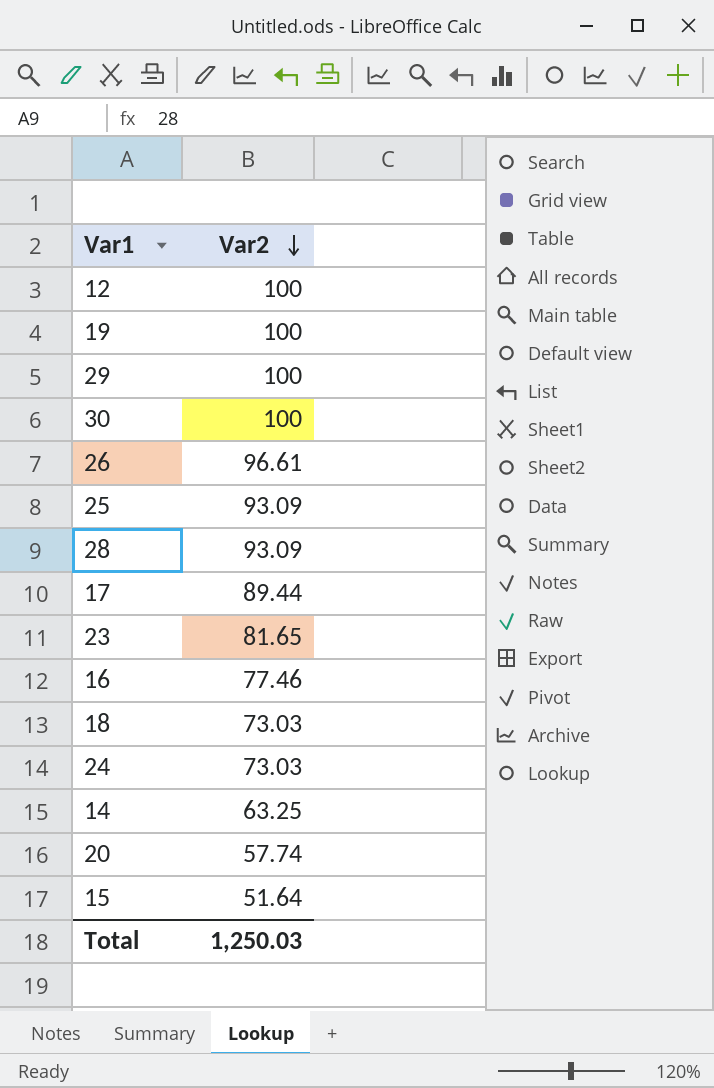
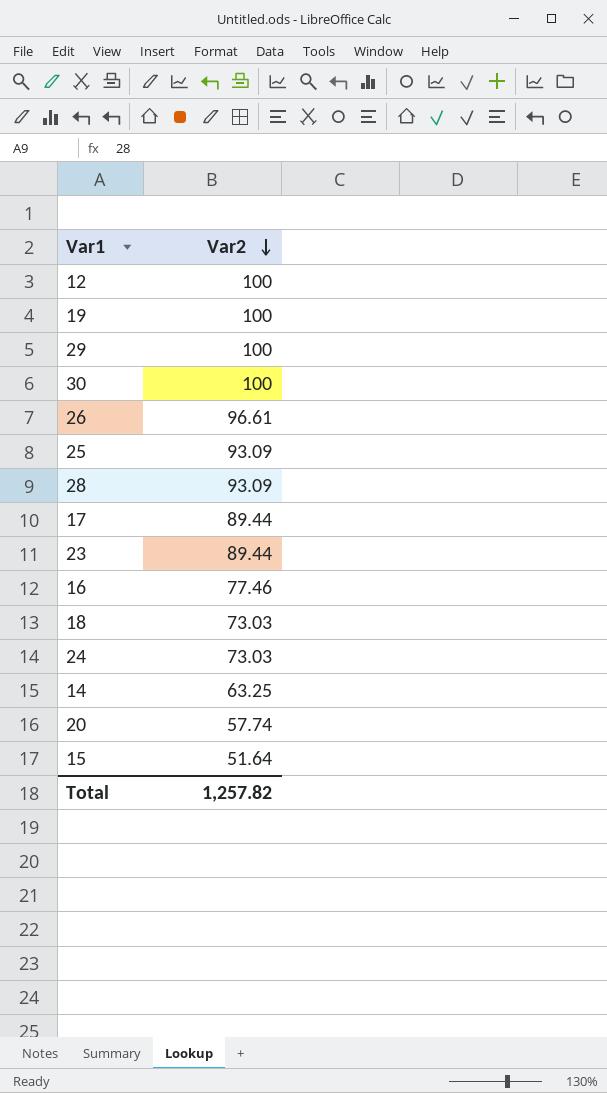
23 | Var2: 81.65 -> 89.44
Total | Var2: 1,250.03 -> 1,257.82

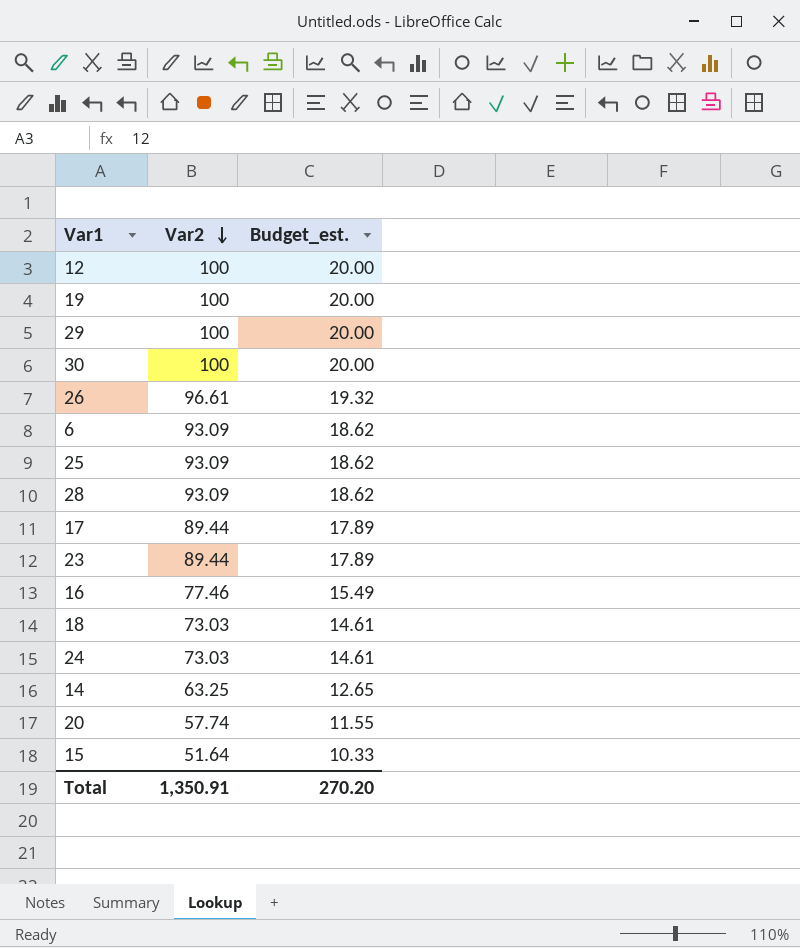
column Budget_est. | formula: none -> [Var2] * 0.2
row 6: none -> 93.09 | 18.62
Total | Var2: 1,257.82 -> 1,350.91

